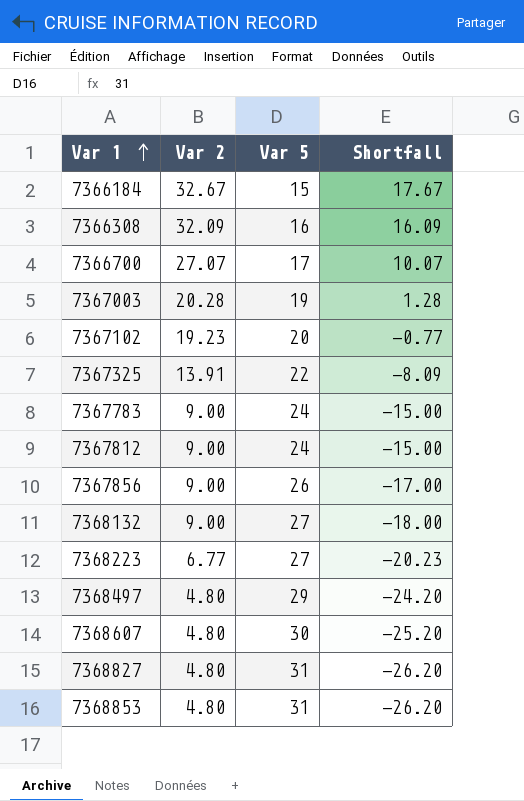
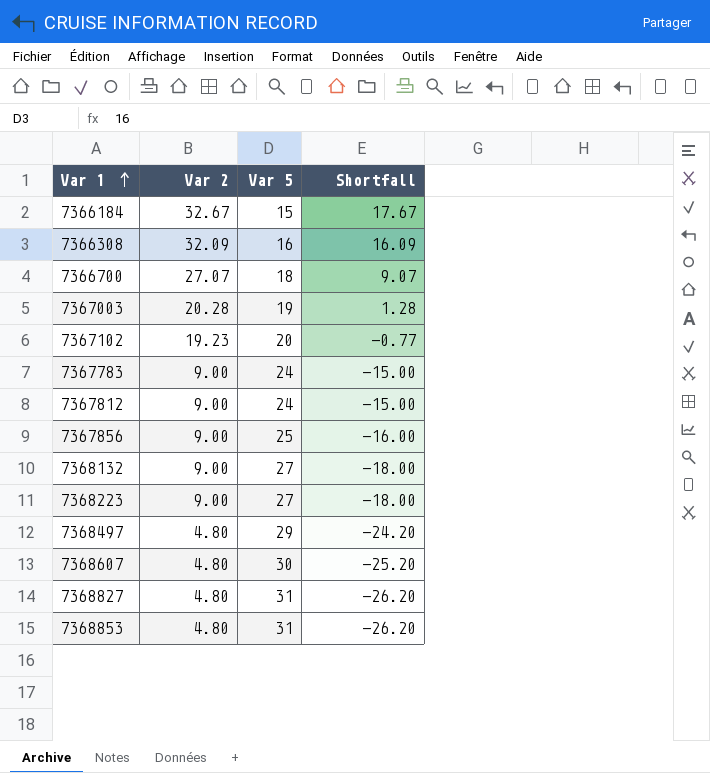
row 7367325: 13.91 | 22 | -8.09 -> none
7366700 | Var 5: 17 -> 18
7366700 | Shortfall: 10.07 -> 9.07
7367856 | Var 5: 26 -> 25
7367856 | Shortfall: -17.00 -> -16.00
7368223 | Var 2: 6.77 -> 9.00
7368223 | Shortfall: -20.23 -> -18.00

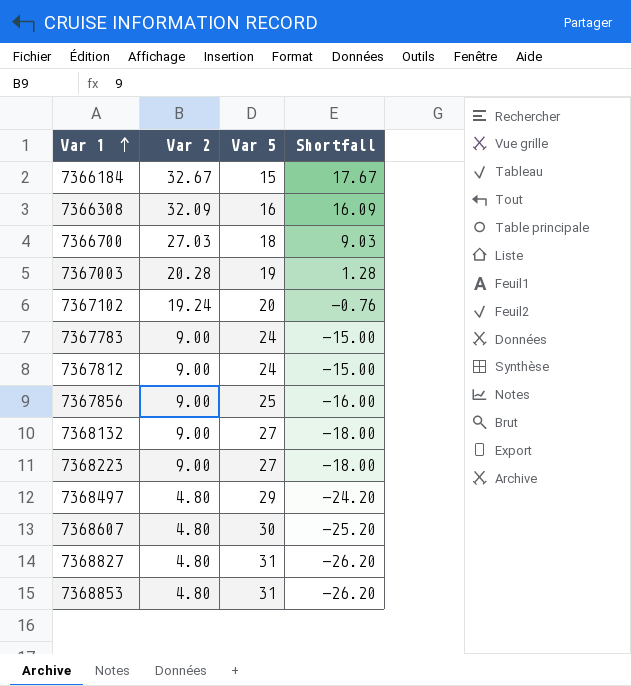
7366700 | Var 2: 27.07 -> 27.03
7366700 | Shortfall: 9.07 -> 9.03
7367102 | Var 2: 19.23 -> 19.24
7367102 | Shortfall: -0.77 -> -0.76

